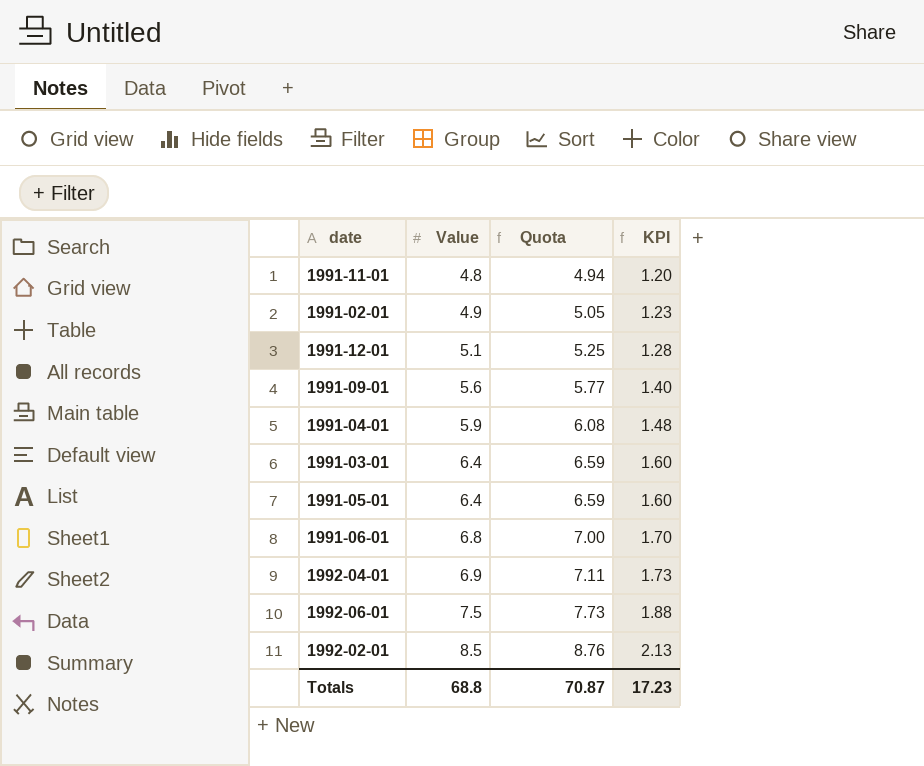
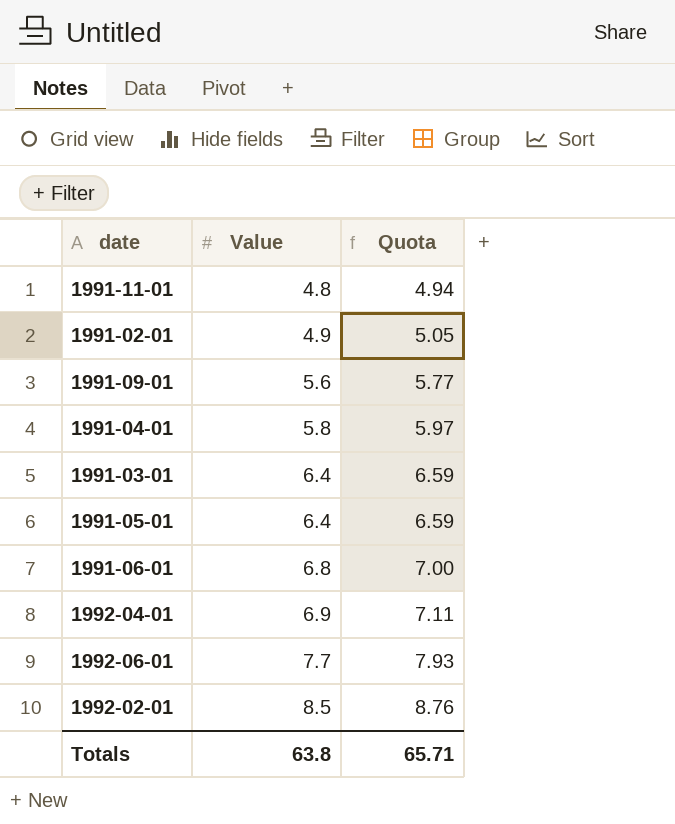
column KPI | formula: [Value] * 0.25 -> none
row 1991-12-01: 5.1 | 5.25 | 1.28 -> none
1991-04-01 | Value: 5.9 -> 5.8
1991-04-01 | Quota: 6.08 -> 5.97
1992-06-01 | Value: 7.5 -> 7.7
1992-06-01 | Quota: 7.73 -> 7.93
Totals | Value: 68.8 -> 63.8
Totals | Quota: 70.87 -> 65.71

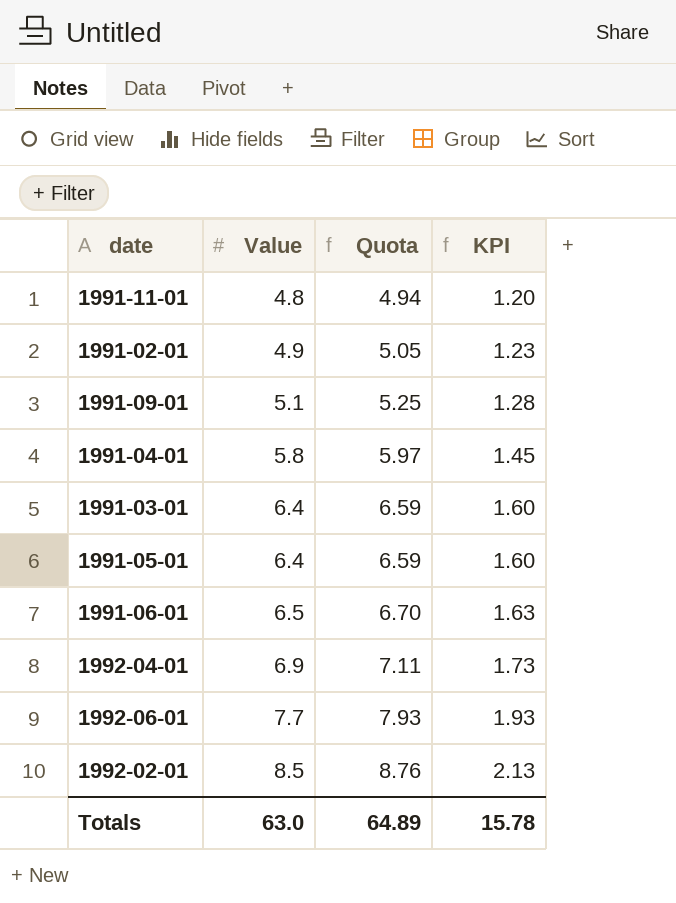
column KPI | formula: none -> [Value] * 0.25
1991-09-01 | Value: 5.6 -> 5.1
1991-09-01 | Quota: 5.77 -> 5.25
1991-06-01 | Value: 6.8 -> 6.5
1991-06-01 | Quota: 7.00 -> 6.70
Totals | Value: 63.8 -> 63.0
Totals | Quota: 65.71 -> 64.89

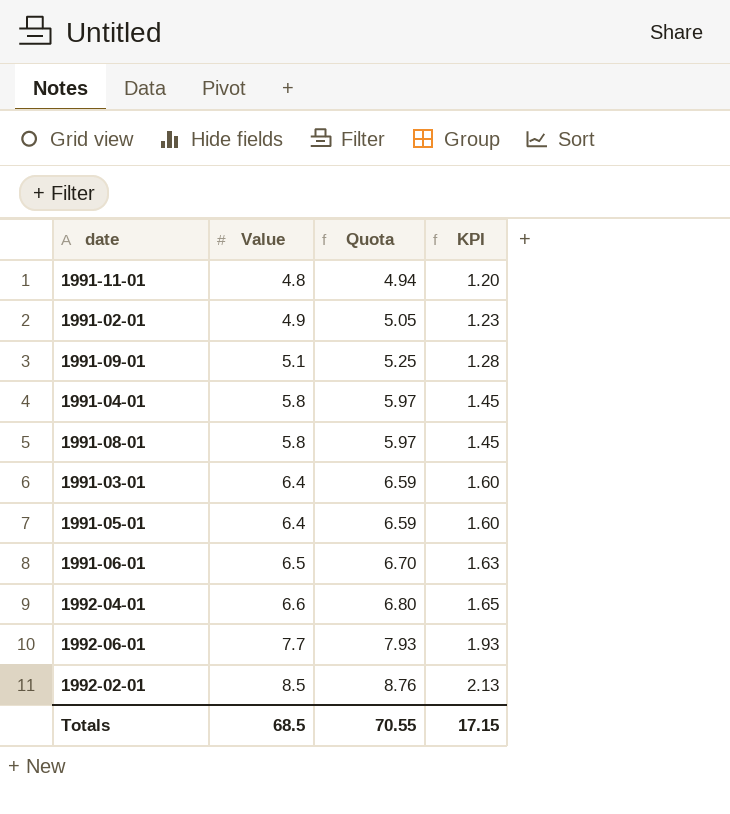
row 1991-08-01: none -> 5.8 | 5.97 | 1.45
1992-04-01 | Value: 6.9 -> 6.6
1992-04-01 | Quota: 7.11 -> 6.80
1992-04-01 | KPI: 1.73 -> 1.65
Totals | Value: 63.0 -> 68.5
Totals | Quota: 64.89 -> 70.55
Totals | KPI: 15.78 -> 17.15

